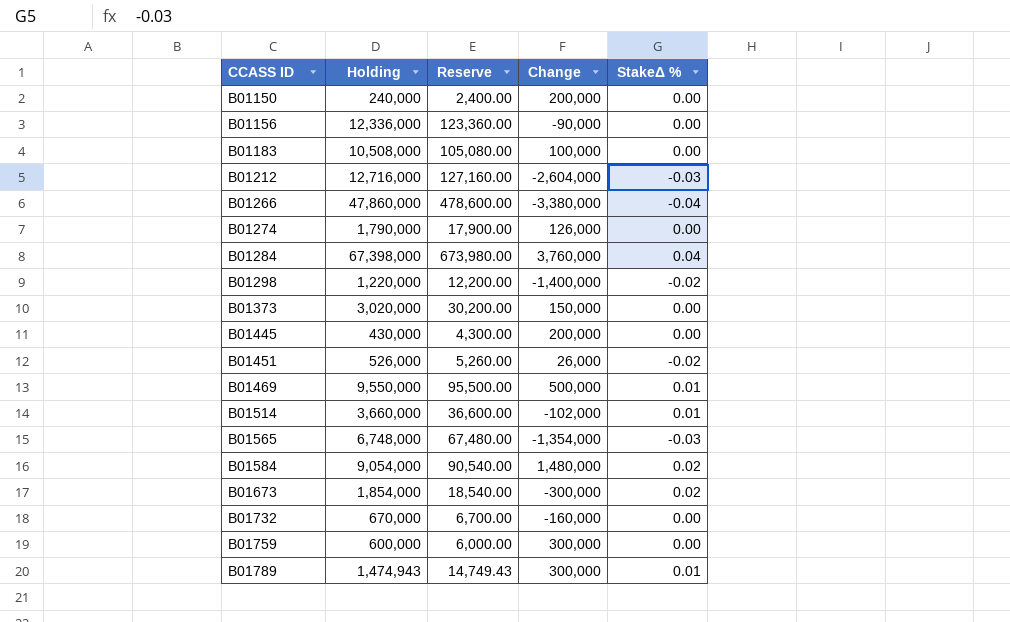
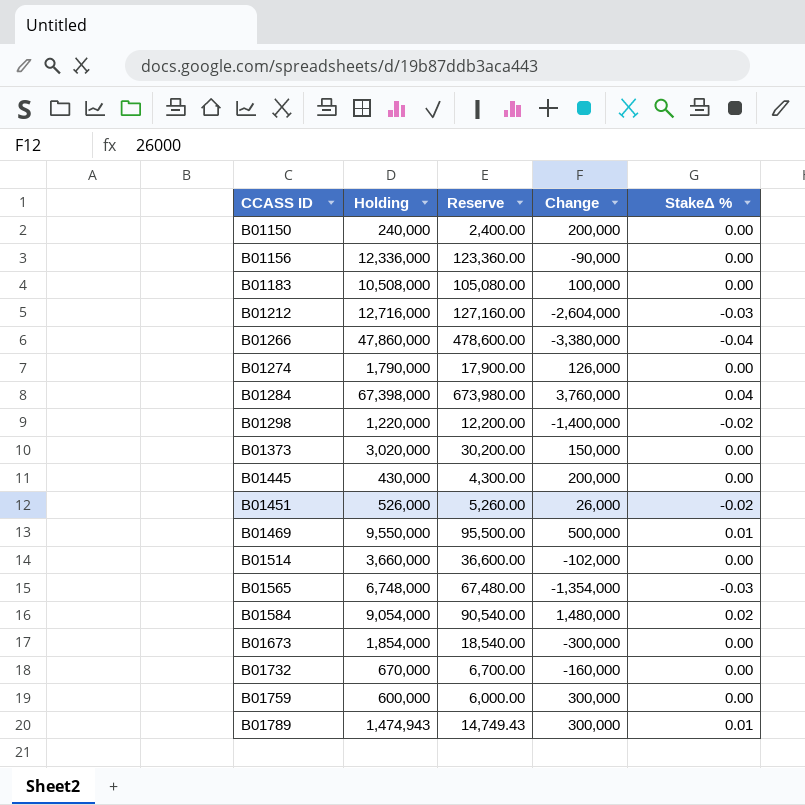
B01514 | StakeΔ %: 0.01 -> 0.00
B01673 | StakeΔ %: 0.02 -> 0.00

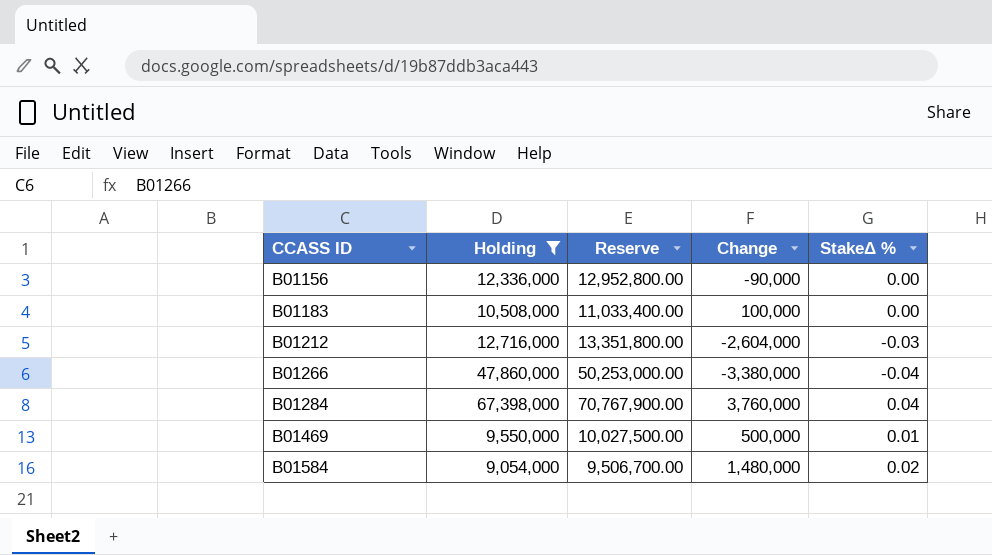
filter: none -> Holding >= 9,054,000
column Reserve | formula: [Holding] * 0.01 -> [Holding] * 1.05

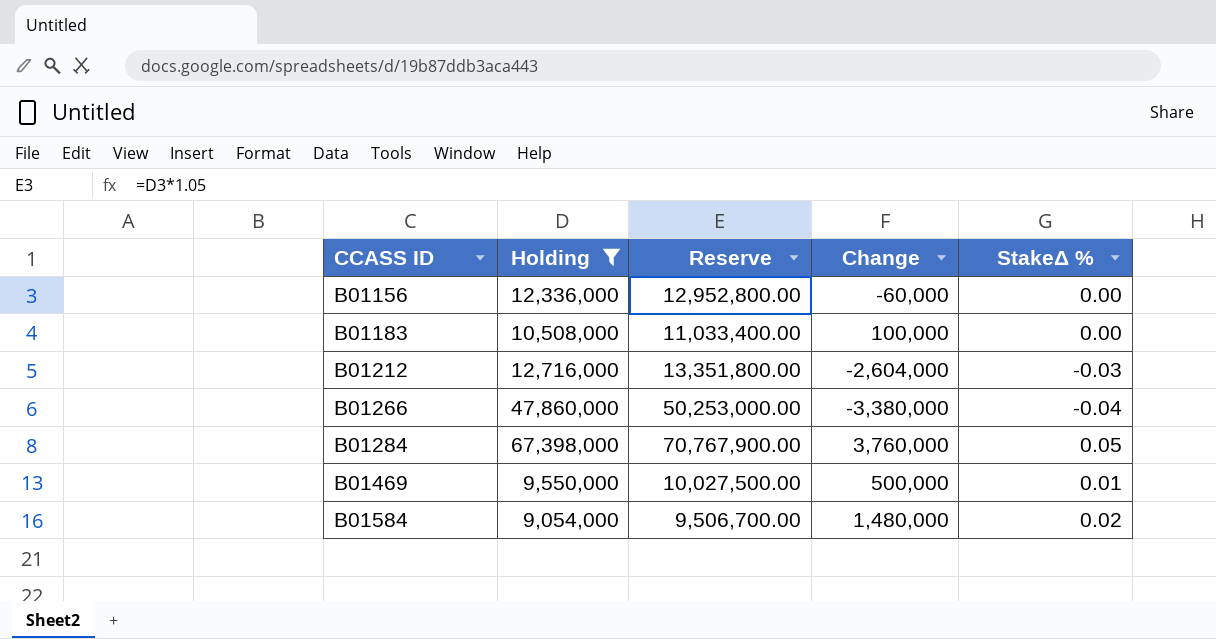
B01156 | Change: -90,000 -> -60,000
B01284 | StakeΔ %: 0.04 -> 0.05

